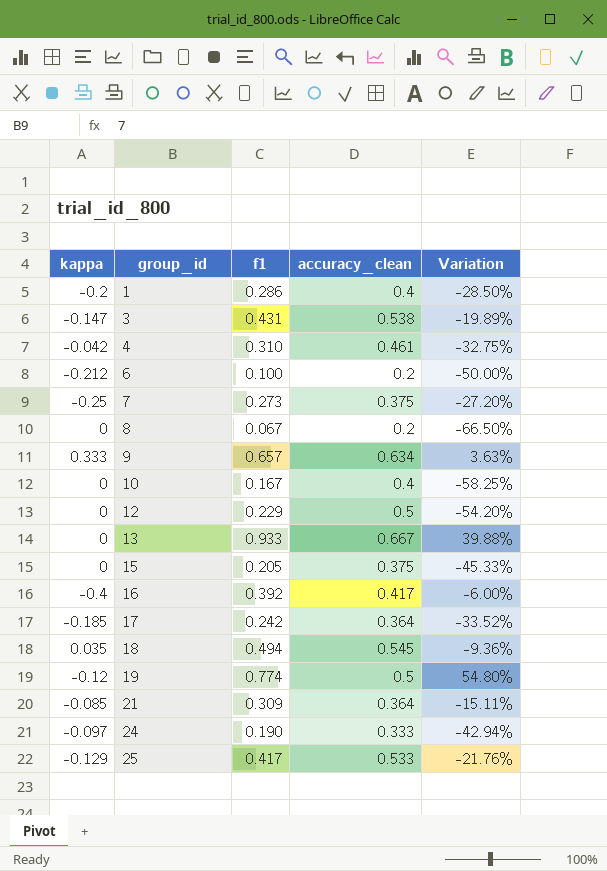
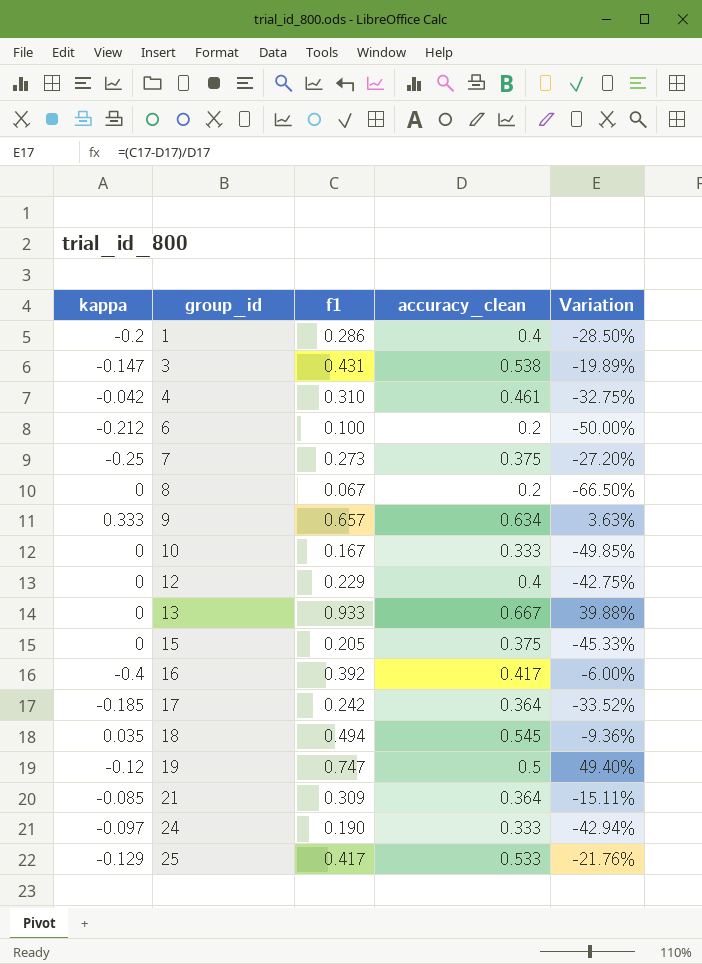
10 | accuracy_clean: 0.4 -> 0.333
10 | Variation: -58.25% -> -49.85%
12 | accuracy_clean: 0.5 -> 0.4
12 | Variation: -54.20% -> -42.75%
19 | f1: 0.774 -> 0.747
19 | Variation: 54.80% -> 49.40%

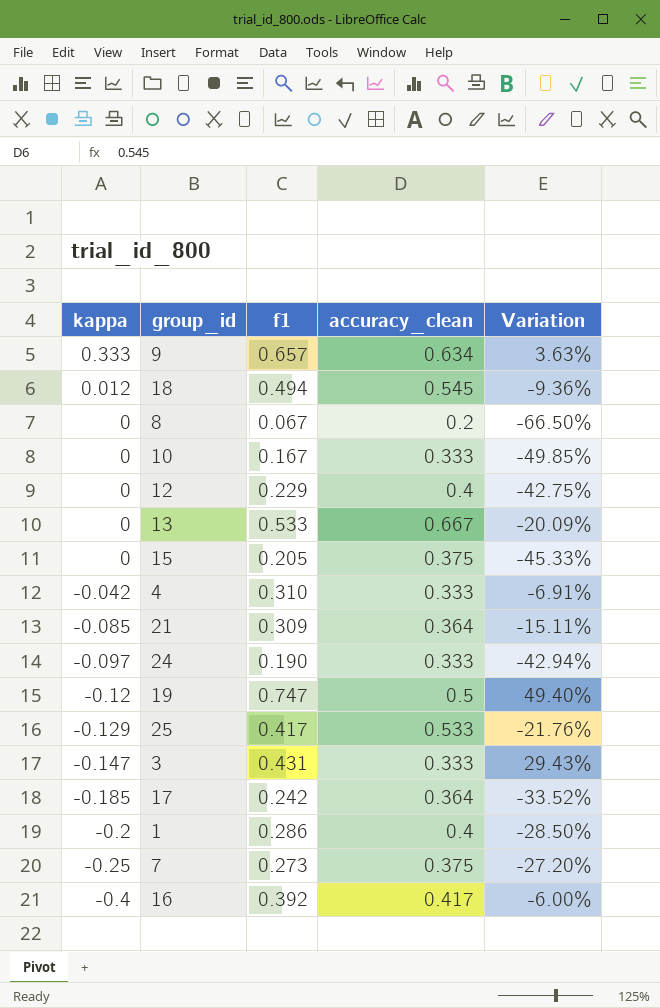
row order: group_id ascending -> kappa descending
row 6: -0.212 | 0.100 | 0.2 | -50.00% -> none
18 | kappa: 0.035 -> 0.012
13 | f1: 0.933 -> 0.533
13 | Variation: 39.88% -> -20.09%
4 | accuracy_clean: 0.461 -> 0.333
4 | Variation: -32.75% -> -6.91%
3 | accuracy_clean: 0.538 -> 0.333
3 | Variation: -19.89% -> 29.43%

